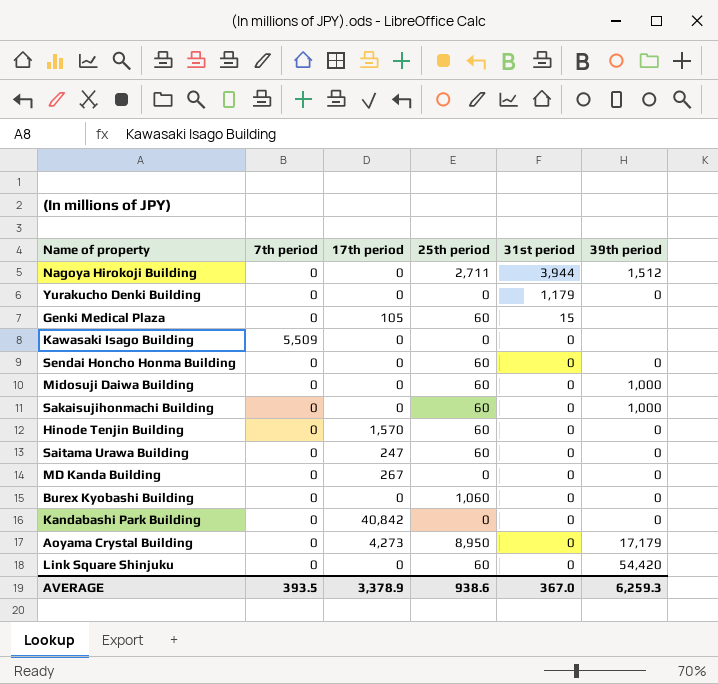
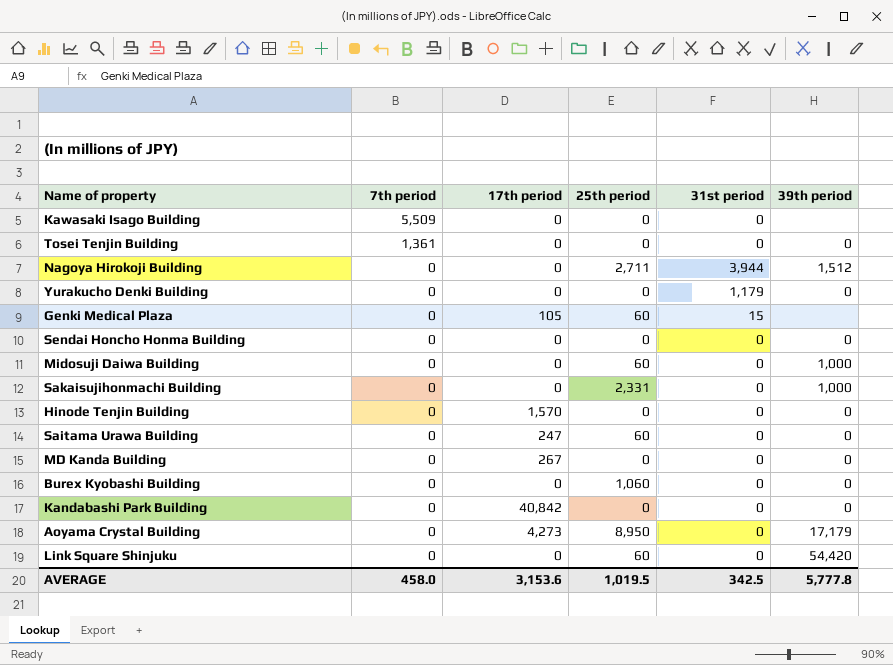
row order: 31st period descending -> 7th period descending
row Tosei Tenjin Building: none -> 1,361 | 0 | 0 | 0 | 0
Sendai Honcho Honma Building | 25th period: 60 -> 0
Sakaisujihonmachi Building | 25th period: 60 -> 2,331
Hinode Tenjin Building | 25th period: 60 -> 0
AVERAGE | 7th period: 393.5 -> 458.0
AVERAGE | 17th period: 3,378.9 -> 3,153.6
AVERAGE | 25th period: 938.6 -> 1,019.5
AVERAGE | 31st period: 367.0 -> 342.5
AVERAGE | 39th period: 6,259.3 -> 5,777.8

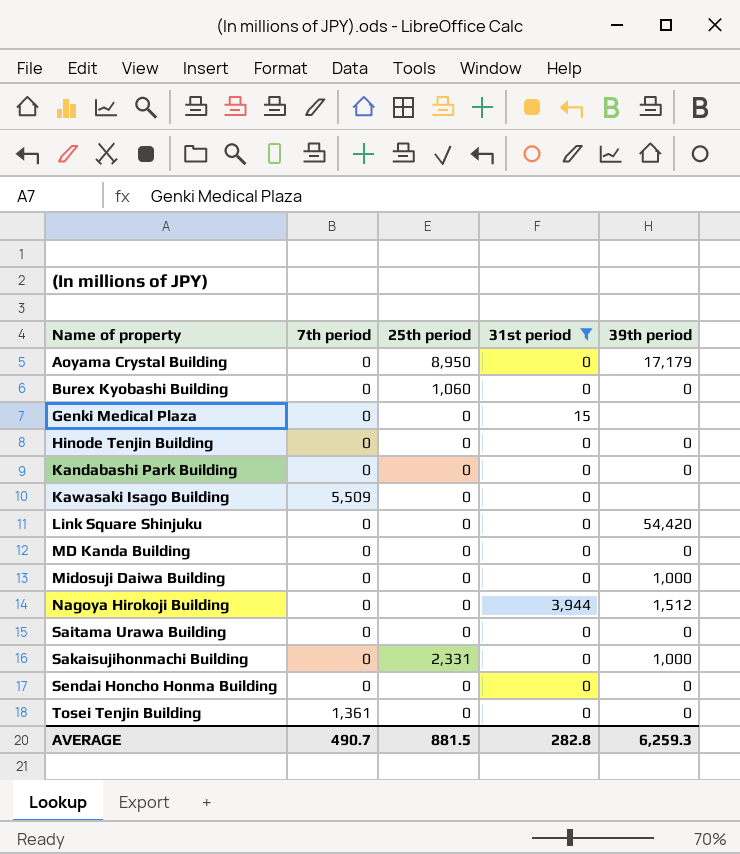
filter: none -> 31st period != 1,179
row order: 7th period descending -> Name of property ascending
column 17th period | position: 3 -> none
Genki Medical Plaza | 25th period: 60 -> 0
Link Square Shinjuku | 25th period: 60 -> 0
Midosuji Daiwa Building | 25th period: 60 -> 0
Nagoya Hirokoji Building | 25th period: 2,711 -> 0
Saitama Urawa Building | 25th period: 60 -> 0
AVERAGE | 7th period: 458.0 -> 490.7
AVERAGE | 25th period: 1,019.5 -> 881.5
AVERAGE | 31st period: 342.5 -> 282.8
AVERAGE | 39th period: 5,777.8 -> 6,259.3

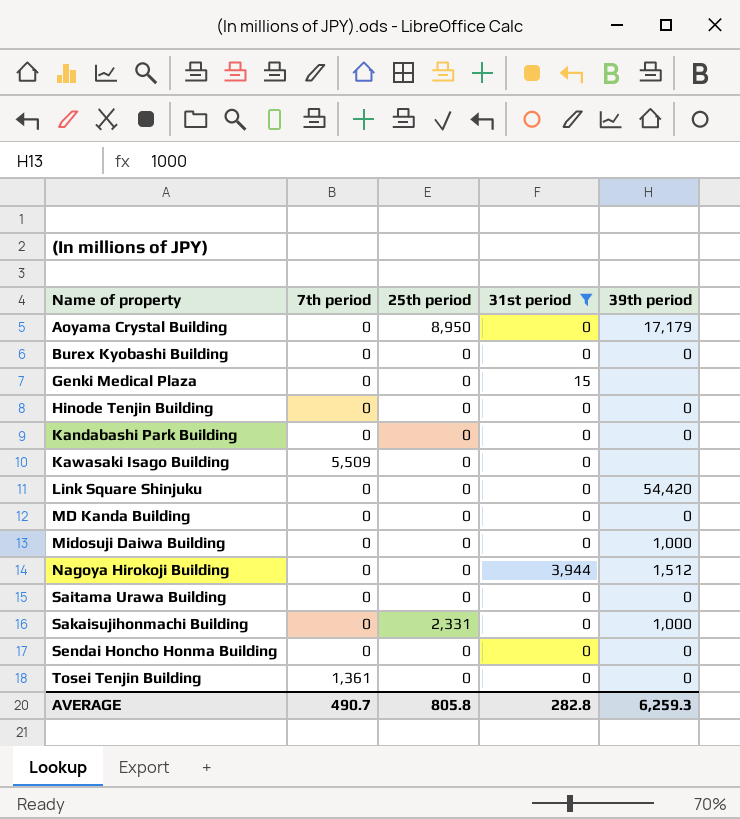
Burex Kyobashi Building | 25th period: 1,060 -> 0
AVERAGE | 25th period: 881.5 -> 805.8

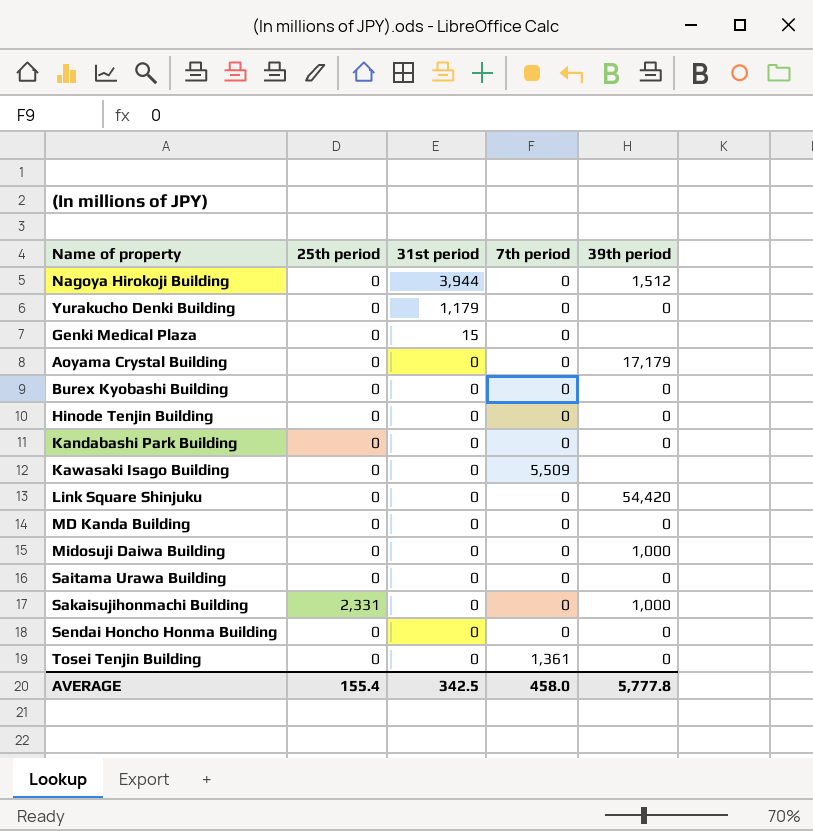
filter: 31st period != 1,179 -> none
row order: Name of property ascending -> 31st period descending
column 7th period | position: 2 -> 4
Aoyama Crystal Building | 25th period: 8,950 -> 0
AVERAGE | 25th period: 805.8 -> 155.4
AVERAGE | 31st period: 282.8 -> 342.5
AVERAGE | 7th period: 490.7 -> 458.0
AVERAGE | 39th period: 6,259.3 -> 5,777.8

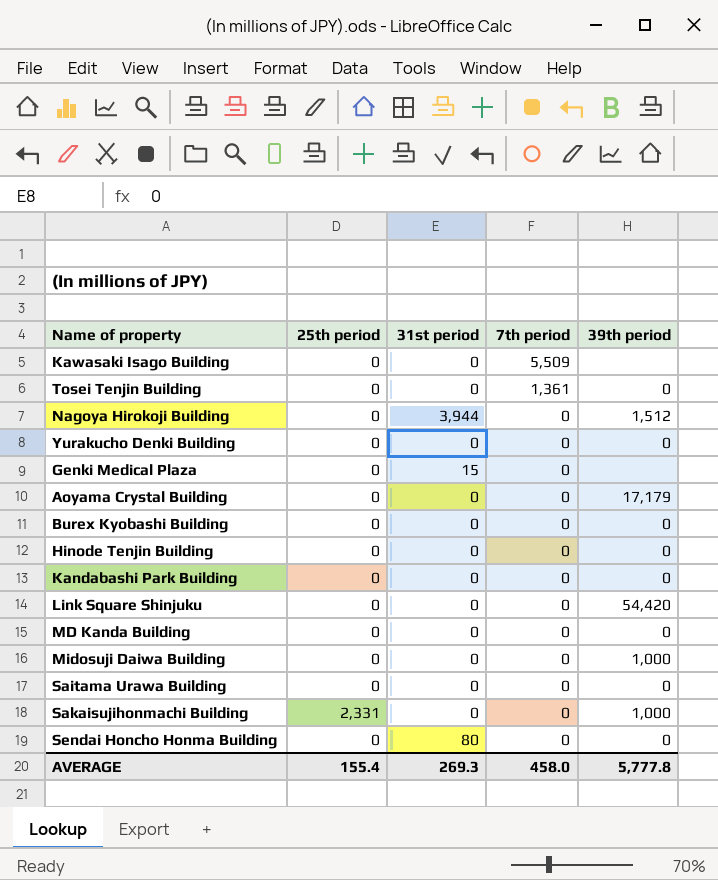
row order: 31st period descending -> 7th period descending
Yurakucho Denki Building | 31st period: 1,179 -> 0
Sendai Honcho Honma Building | 31st period: 0 -> 80
AVERAGE | 31st period: 342.5 -> 269.3

